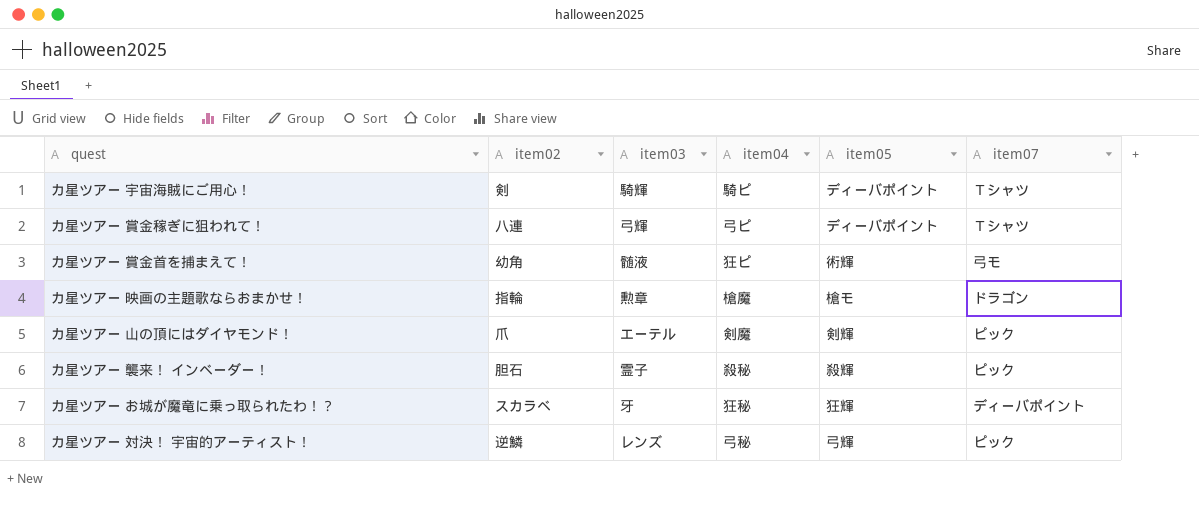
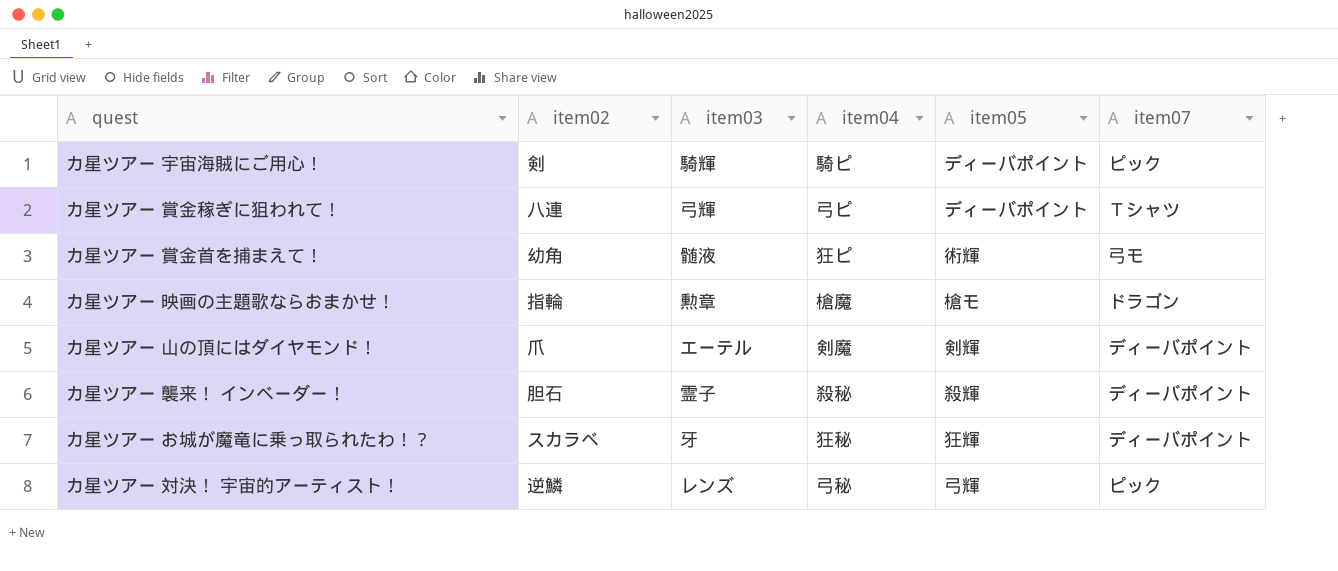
カ星ツアー 宇宙海賊にご用心！ | item07: Ｔシャツ -> ピック
カ星ツアー 山の頂にはダイヤモンド！ | item07: ピック -> ディーバポイント
カ星ツアー 襲来！ インベーダー！ | item07: ピック -> ディーバポイント

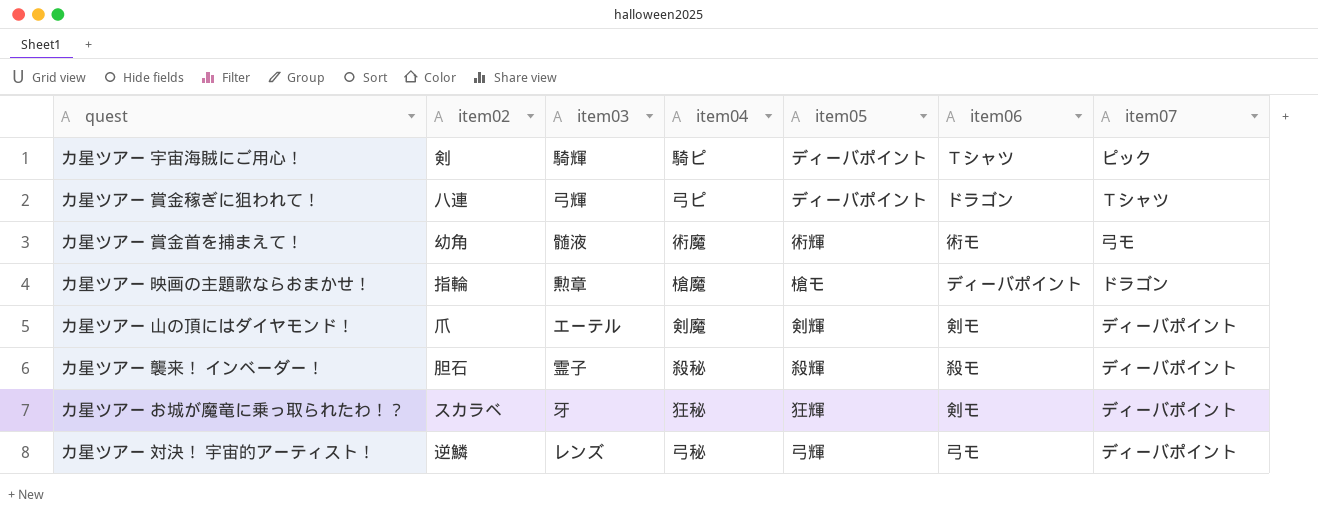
column item06 | position: none -> 6
カ星ツアー 賞金首を捕まえて！ | item04: 狂ピ -> 術魔
カ星ツアー 対決！ 宇宙的アーティスト！ | item07: ピック -> ディーバポイント

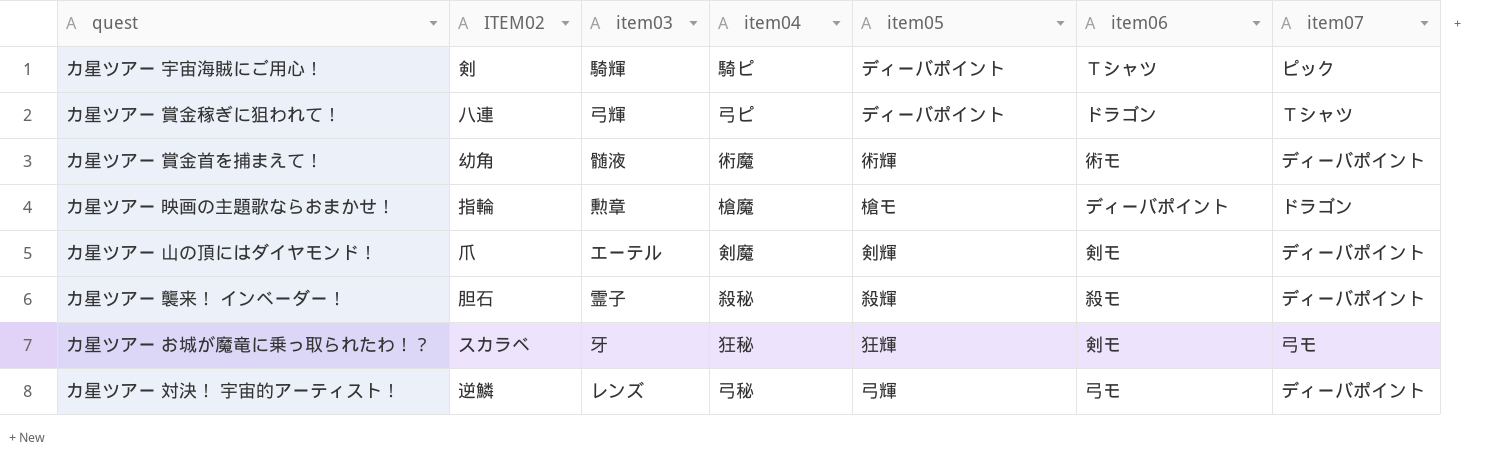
column name: item02 -> ITEM02
カ星ツアー 賞金首を捕まえて！ | item07: 弓モ -> ディーバポイント
カ星ツアー お城が魔竜に乗っ取られたわ！？ | item07: ディーバポイント -> 弓モ

